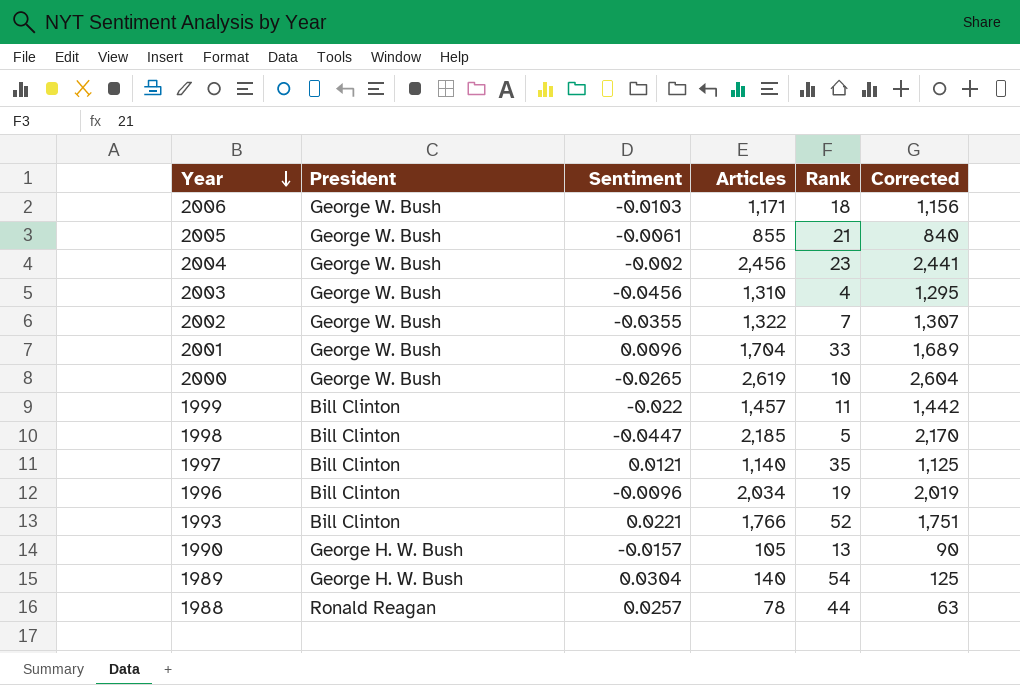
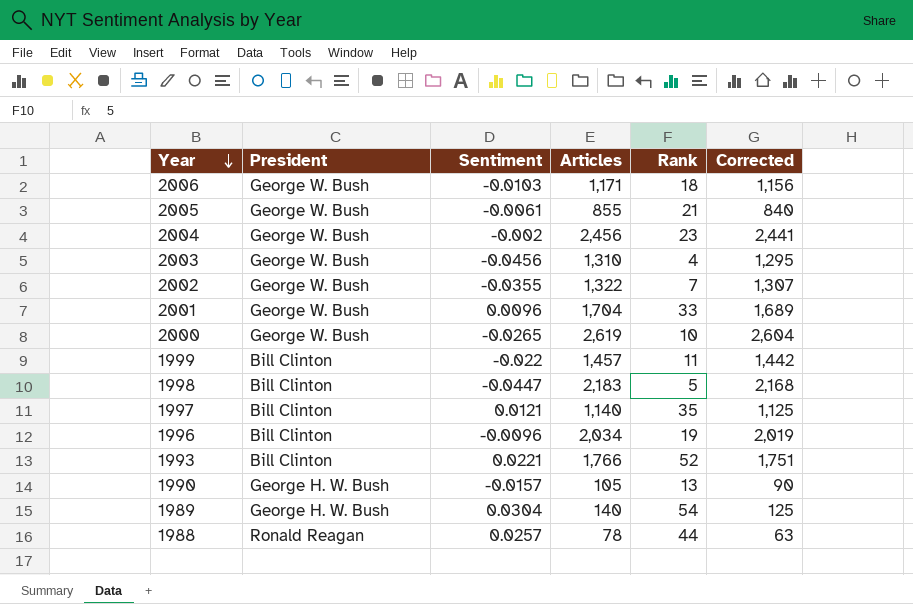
1998 | Articles: 2,185 -> 2,183
1998 | Corrected: 2,170 -> 2,168

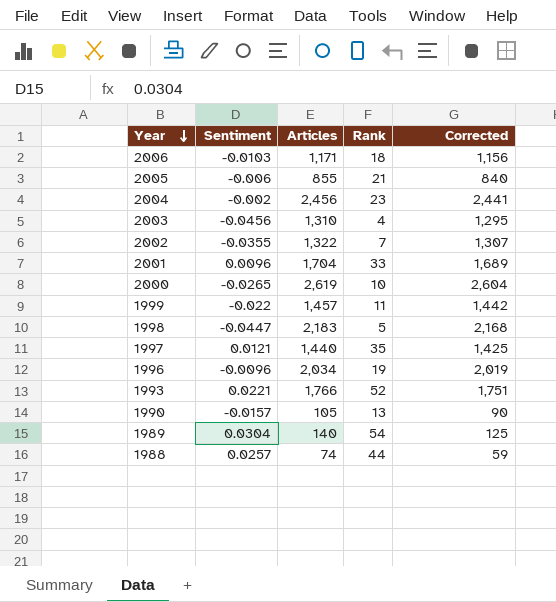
column President | position: 2 -> none
2005 | Sentiment: -0.0061 -> -0.006
1997 | Articles: 1,140 -> 1,440
1997 | Corrected: 1,125 -> 1,425
1988 | Articles: 78 -> 74
1988 | Corrected: 63 -> 59

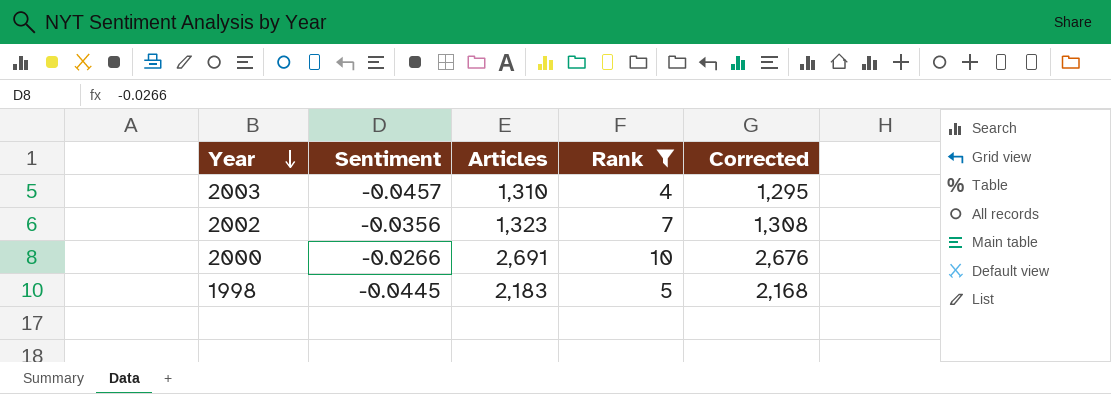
filter: none -> Rank <= 10
2003 | Sentiment: -0.0456 -> -0.0457
2002 | Sentiment: -0.0355 -> -0.0356
2002 | Articles: 1,322 -> 1,323
2002 | Corrected: 1,307 -> 1,308
2000 | Sentiment: -0.0265 -> -0.0266
2000 | Articles: 2,619 -> 2,691
2000 | Corrected: 2,604 -> 2,676
1998 | Sentiment: -0.0447 -> -0.0445

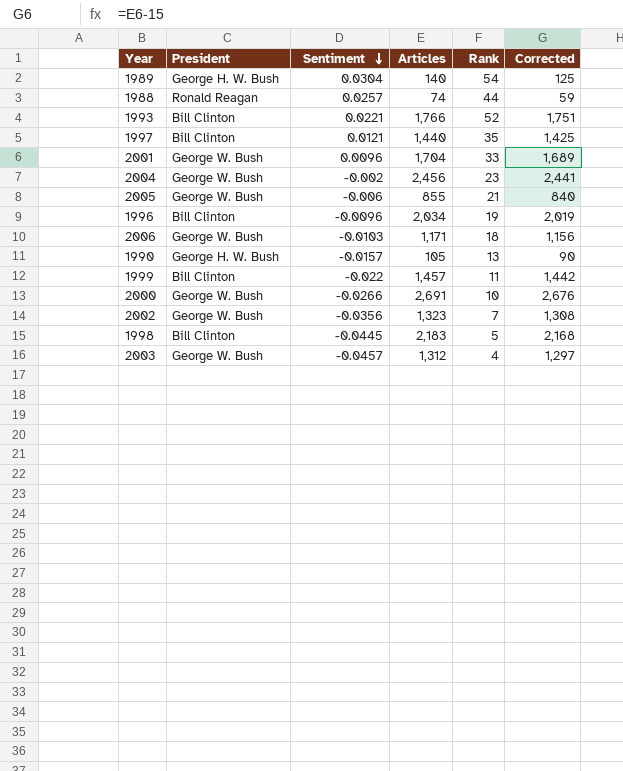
filter: Rank <= 10 -> none
row order: Year descending -> Sentiment descending
column President | position: none -> 2
2003 | Articles: 1,310 -> 1,312
2003 | Corrected: 1,295 -> 1,297

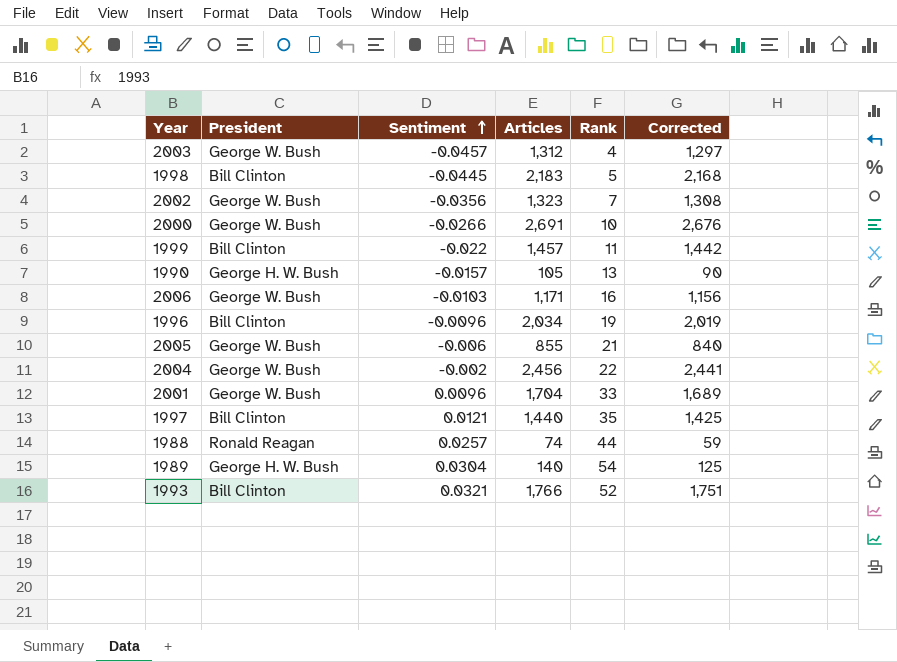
row order: Sentiment descending -> Sentiment ascending
2006 | Rank: 18 -> 16
2004 | Rank: 23 -> 22
1993 | Sentiment: 0.0221 -> 0.0321

